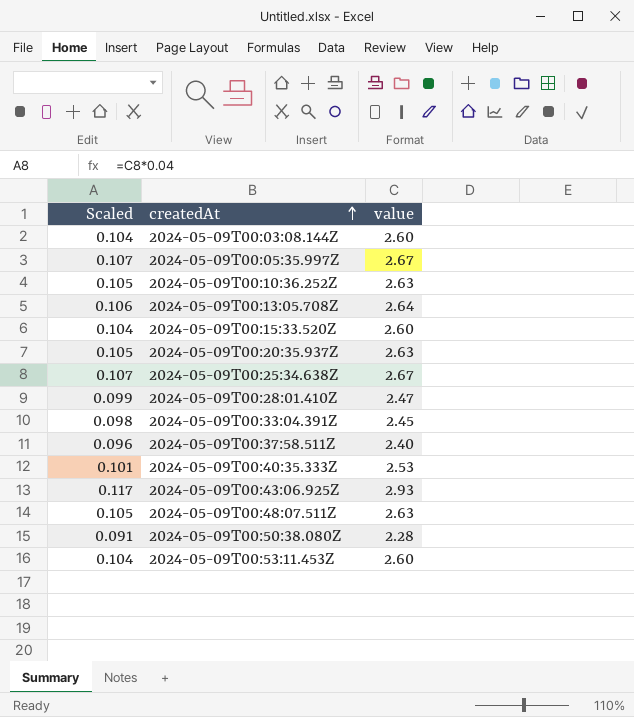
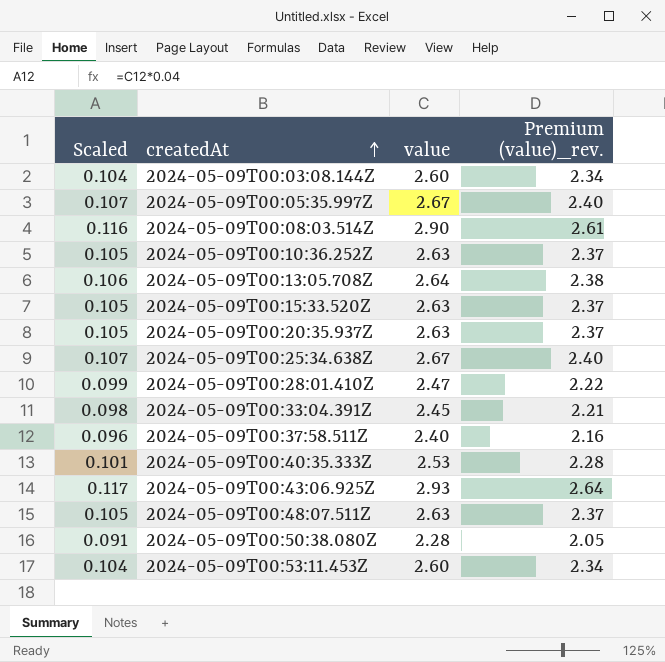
column Premium (value)_rev. | formula: none -> [value] * 0.9
row 2024-05-09T00:08:03.514Z: none -> 0.116 | 2.90 | 2.61
2024-05-09T00:15:33.520Z | Scaled: 0.104 -> 0.105
2024-05-09T00:15:33.520Z | value: 2.60 -> 2.63

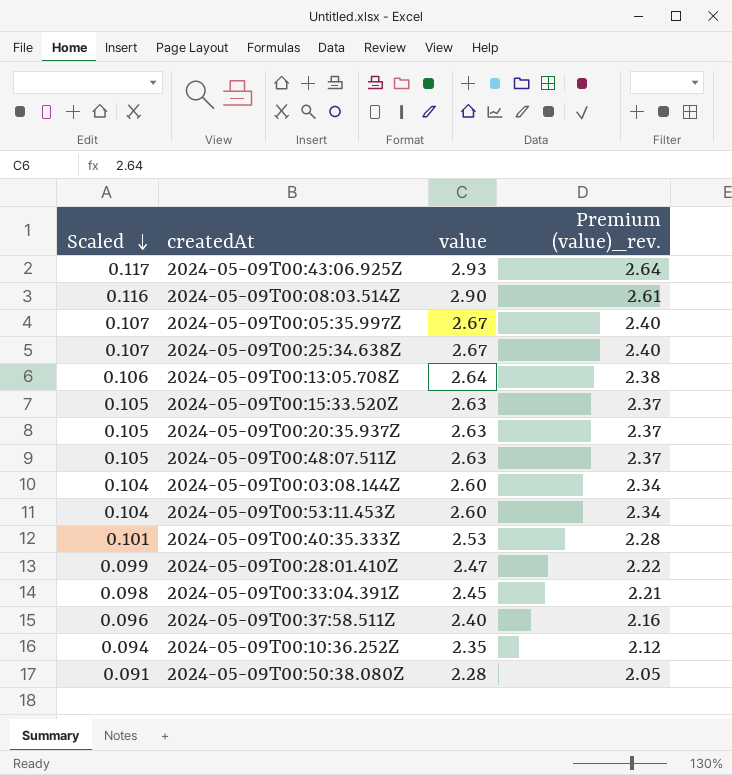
row order: createdAt ascending -> Scaled descending
2024-05-09T00:10:36.252Z | Scaled: 0.105 -> 0.094
2024-05-09T00:10:36.252Z | value: 2.63 -> 2.35
2024-05-09T00:10:36.252Z | Premium (value)_rev.: 2.37 -> 2.12

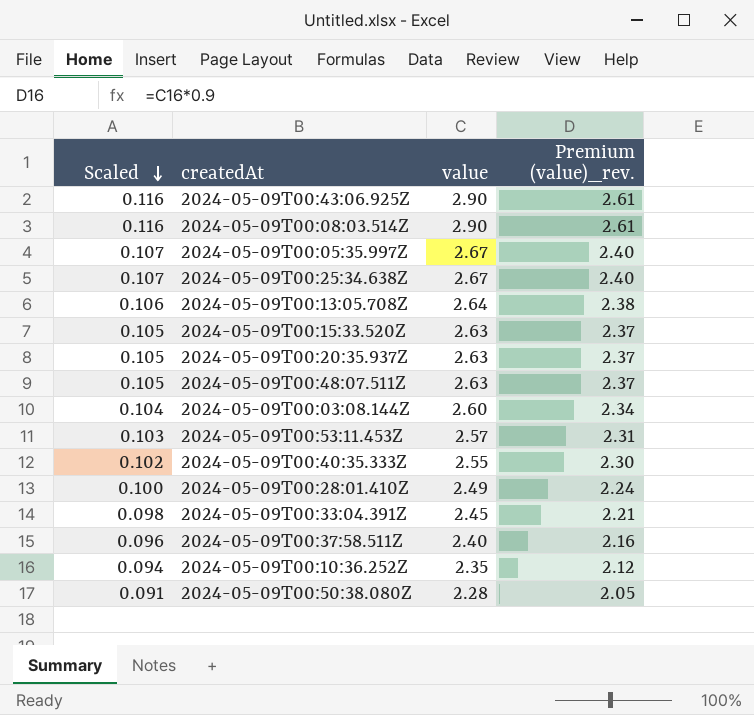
2024-05-09T00:43:06.925Z | Scaled: 0.117 -> 0.116
2024-05-09T00:43:06.925Z | value: 2.93 -> 2.90
2024-05-09T00:43:06.925Z | Premium (value)_rev.: 2.64 -> 2.61
2024-05-09T00:53:11.453Z | Scaled: 0.104 -> 0.103
2024-05-09T00:53:11.453Z | value: 2.60 -> 2.57
2024-05-09T00:53:11.453Z | Premium (value)_rev.: 2.34 -> 2.31
2024-05-09T00:40:35.333Z | Scaled: 0.101 -> 0.102
2024-05-09T00:40:35.333Z | value: 2.53 -> 2.55
2024-05-09T00:40:35.333Z | Premium (value)_rev.: 2.28 -> 2.30
2024-05-09T00:28:01.410Z | Scaled: 0.099 -> 0.100
2024-05-09T00:28:01.410Z | value: 2.47 -> 2.49
2024-05-09T00:28:01.410Z | Premium (value)_rev.: 2.22 -> 2.24

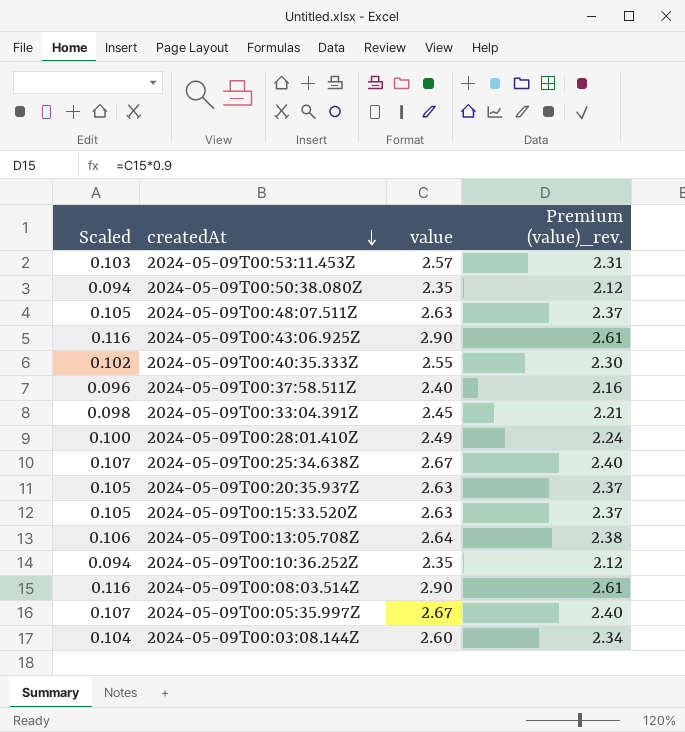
row order: Scaled descending -> createdAt descending
2024-05-09T00:50:38.080Z | Scaled: 0.091 -> 0.094
2024-05-09T00:50:38.080Z | value: 2.28 -> 2.35
2024-05-09T00:50:38.080Z | Premium (value)_rev.: 2.05 -> 2.12

